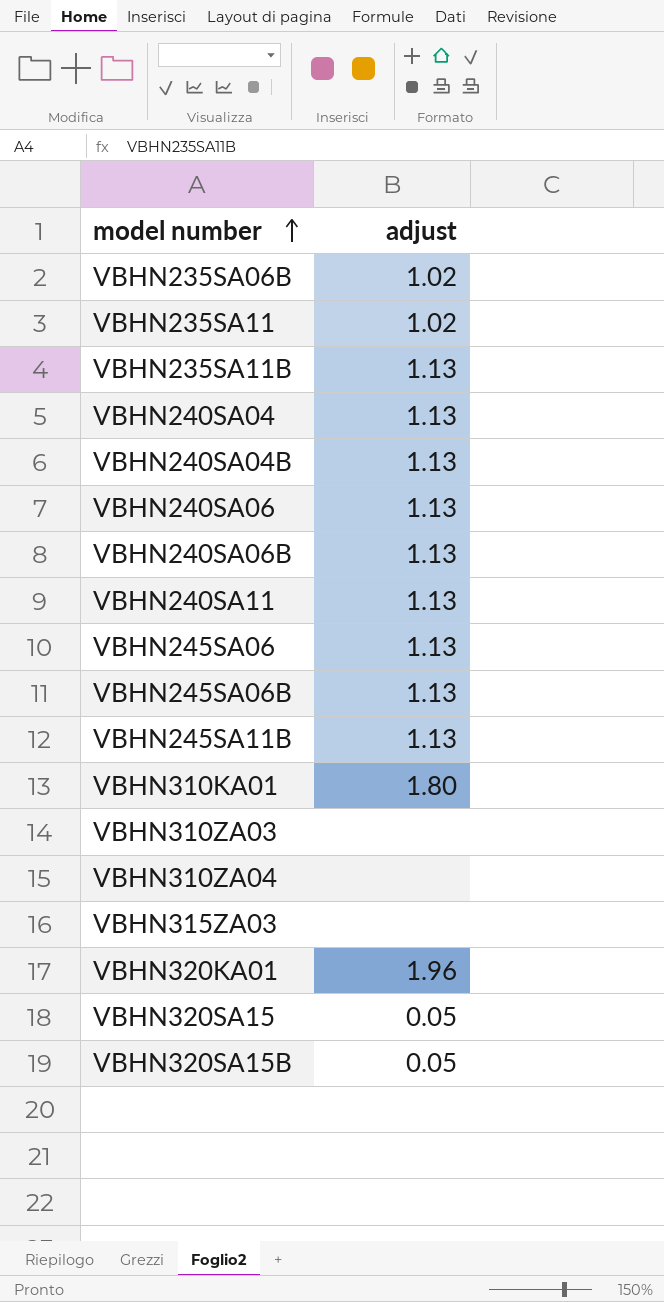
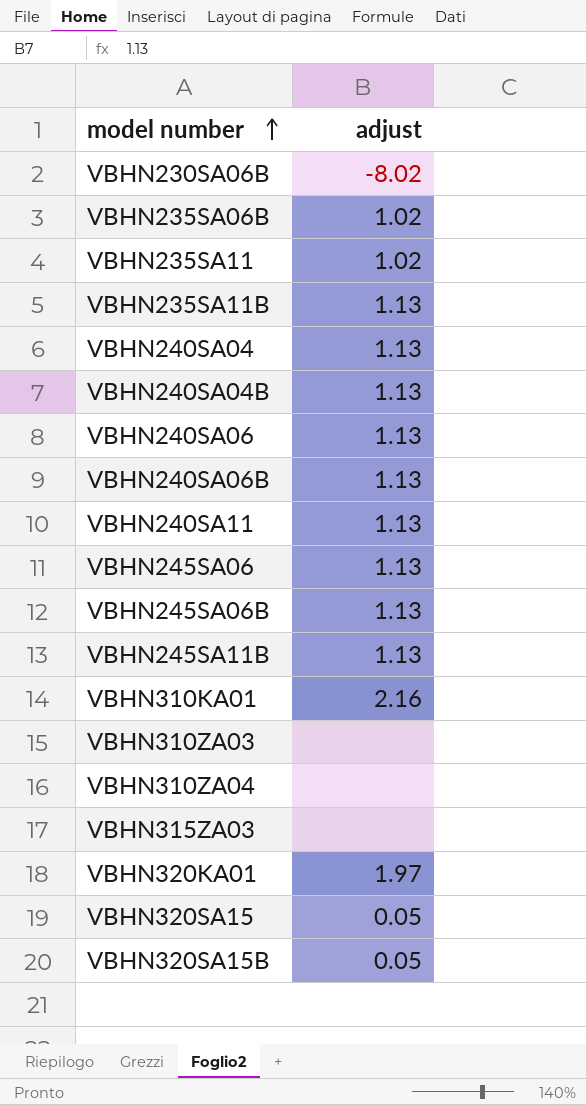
row VBHN230SA06B: none -> -8.02
VBHN310KA01 | adjust: 1.80 -> 2.16
VBHN320KA01 | adjust: 1.96 -> 1.97

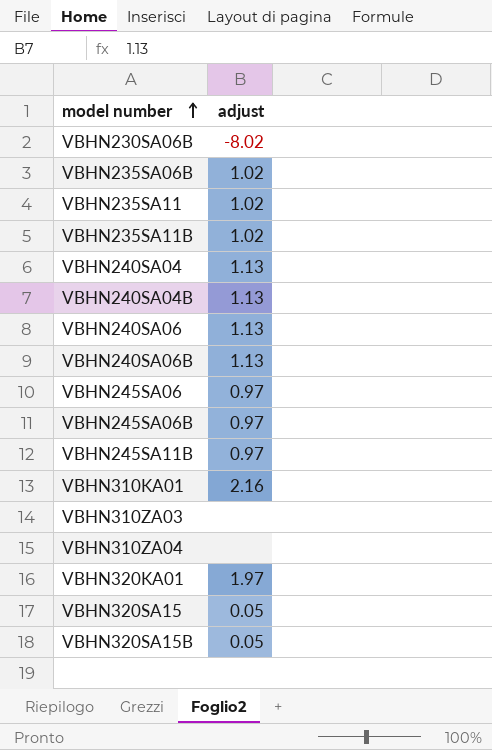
row VBHN240SA11: 1.13 -> none
row VBHN315ZA03: none -> none
VBHN235SA11B | adjust: 1.13 -> 1.02
VBHN245SA06 | adjust: 1.13 -> 0.97
VBHN245SA06B | adjust: 1.13 -> 0.97
VBHN245SA11B | adjust: 1.13 -> 0.97

